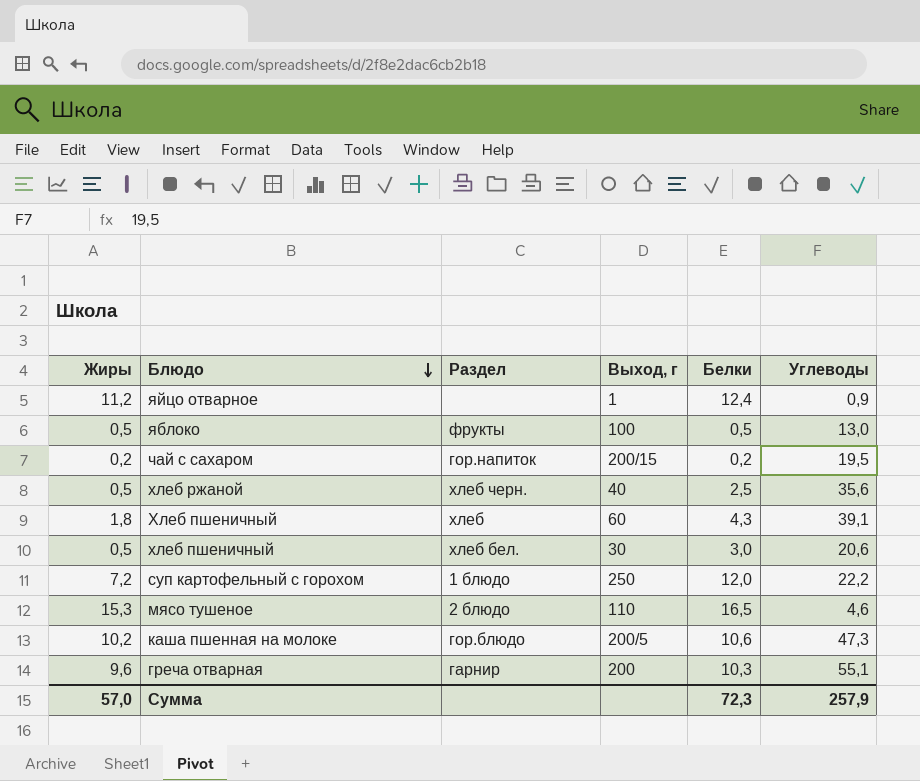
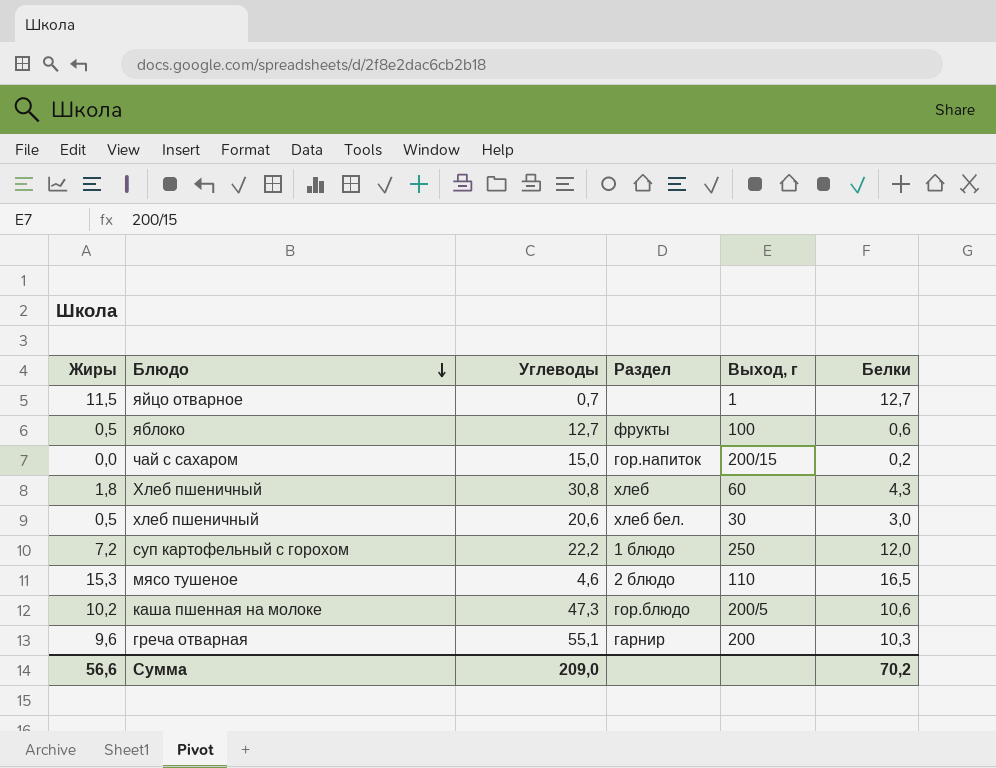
column Углеводы | position: 6 -> 3
row хлеб ржаной: 0,5 | хлеб черн. | 40 | 2,5 | 35,6 -> none
яйцо отварное | Жиры: 11,2 -> 11,5
яйцо отварное | Углеводы: 0,9 -> 0,7
яйцо отварное | Белки: 12,4 -> 12,7
яблоко | Углеводы: 13,0 -> 12,7
яблоко | Белки: 0,5 -> 0,6
чай с сахаром | Жиры: 0,2 -> 0,0
чай с сахаром | Углеводы: 19,5 -> 15,0
Хлеб пшеничный | Углеводы: 39,1 -> 30,8
Сумма | Жиры: 57,0 -> 56,6
Сумма | Углеводы: 257,9 -> 209,0
Сумма | Белки: 72,3 -> 70,2

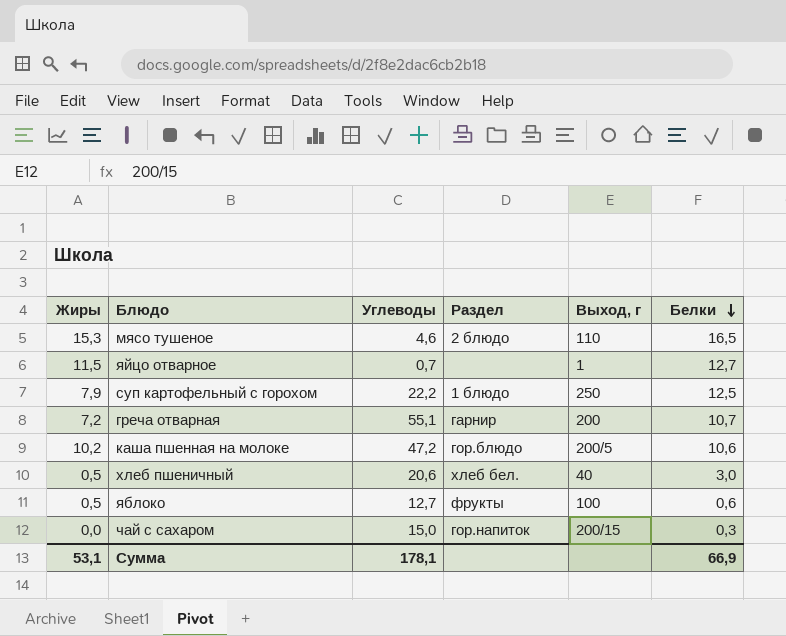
row order: Блюдо descending -> Белки descending
row Хлеб пшеничный: 1,8 | 30,8 | хлеб | 60 | 4,3 -> none
суп картофельный с горохом | Жиры: 7,2 -> 7,9
суп картофельный с горохом | Белки: 12,0 -> 12,5
греча отварная | Жиры: 9,6 -> 7,2
греча отварная | Белки: 10,3 -> 10,7
каша пшенная на молоке | Углеводы: 47,3 -> 47,2
хлеб пшеничный | Выход, г: 30 -> 40
чай с сахаром | Белки: 0,2 -> 0,3
Сумма | Жиры: 56,6 -> 53,1
Сумма | Углеводы: 209,0 -> 178,1
Сумма | Белки: 70,2 -> 66,9

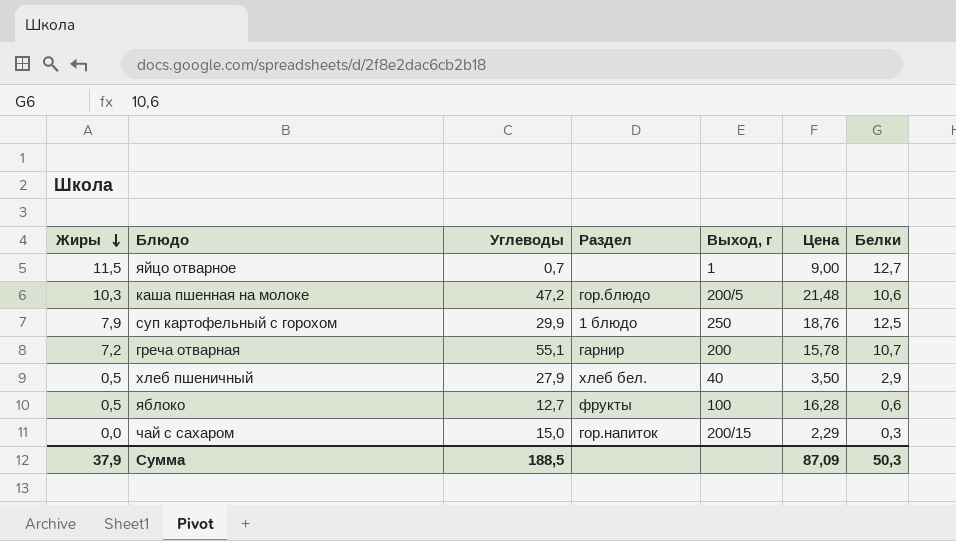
row order: Белки descending -> Жиры descending
column Цена | position: none -> 6
row мясо тушеное: 15,3 | 4,6 | 2 блюдо | 110 | 16,5 -> none
каша пшенная на молоке | Жиры: 10,2 -> 10,3
суп картофельный с горохом | Углеводы: 22,2 -> 29,9
хлеб пшеничный | Углеводы: 20,6 -> 27,9
хлеб пшеничный | Белки: 3,0 -> 2,9
Сумма | Жиры: 53,1 -> 37,9
Сумма | Углеводы: 178,1 -> 188,5
Сумма | Белки: 66,9 -> 50,3

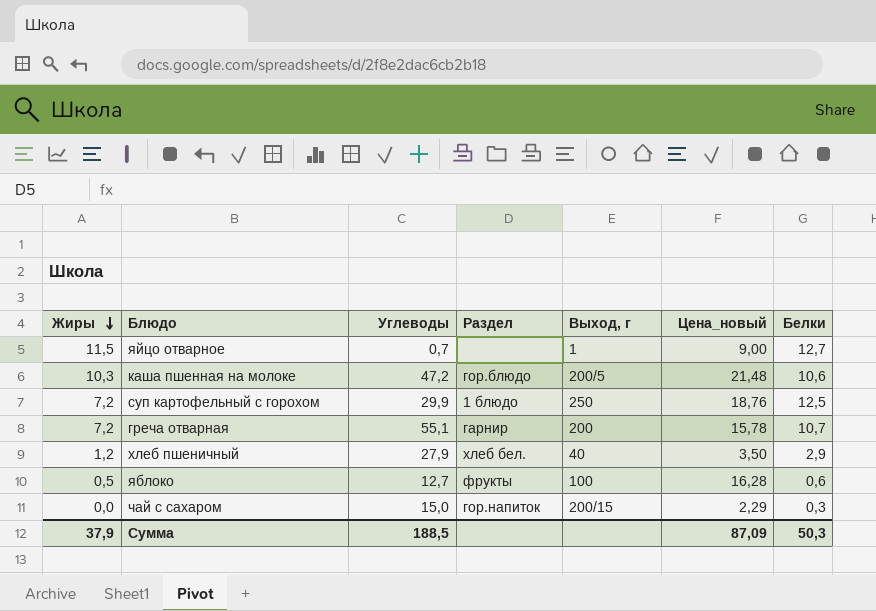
column name: Цена -> Цена_новый
суп картофельный с горохом | Жиры: 7,9 -> 7,2
хлеб пшеничный | Жиры: 0,5 -> 1,2

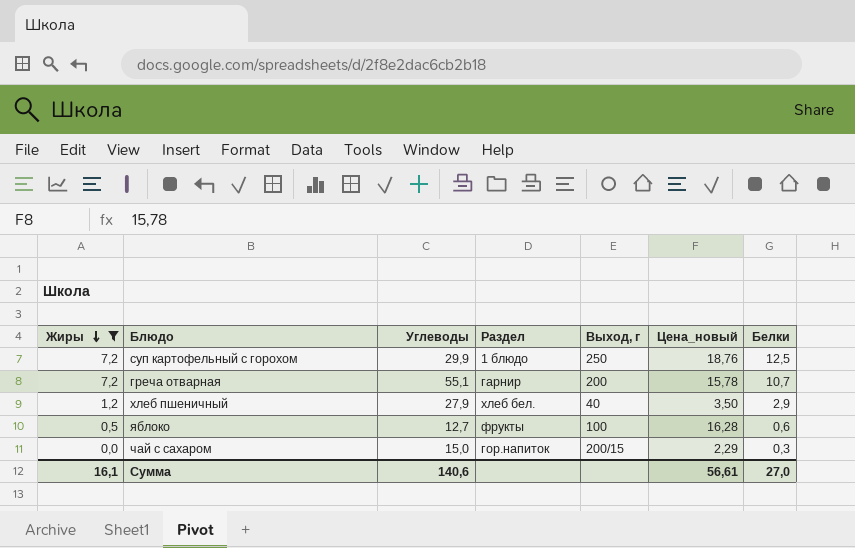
filter: none -> Жиры <= 7,2
Сумма | Жиры: 37,9 -> 16,1
Сумма | Углеводы: 188,5 -> 140,6
Сумма | Цена_новый: 87,09 -> 56,61
Сумма | Белки: 50,3 -> 27,0

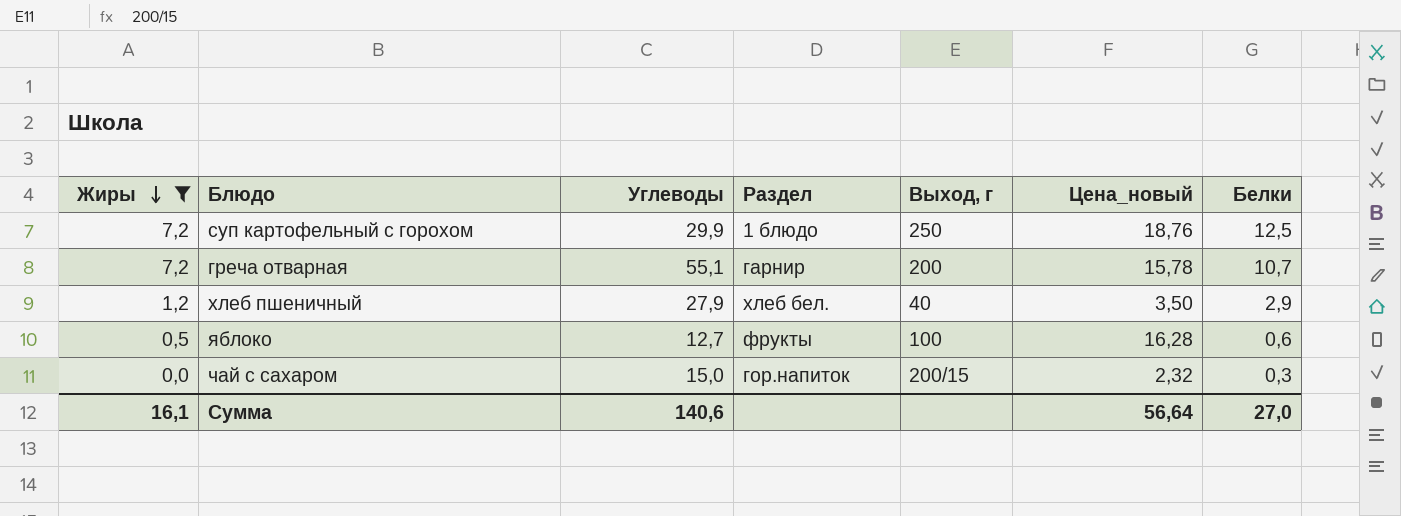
чай с сахаром | Цена_новый: 2,29 -> 2,32
Сумма | Цена_новый: 56,61 -> 56,64

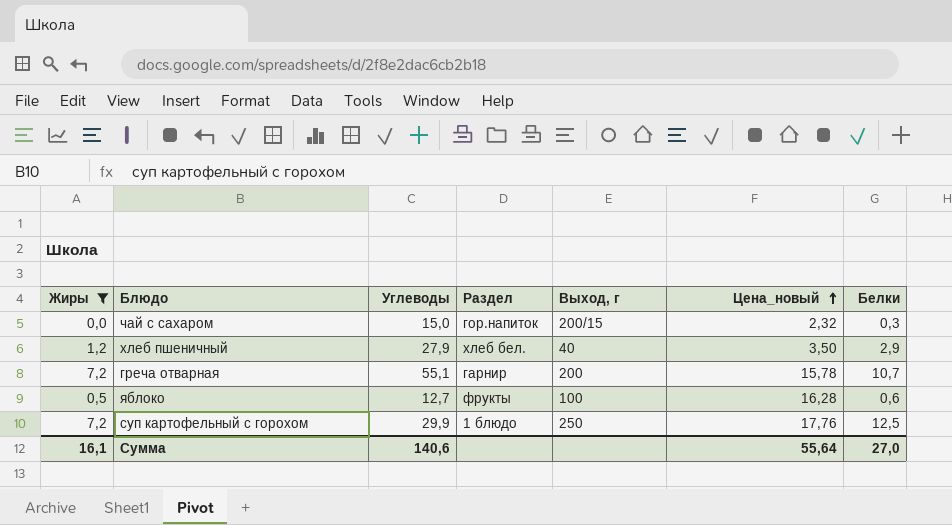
row order: Жиры descending -> Цена_новый ascending
суп картофельный с горохом | Цена_новый: 18,76 -> 17,76
Сумма | Цена_новый: 56,64 -> 55,64

